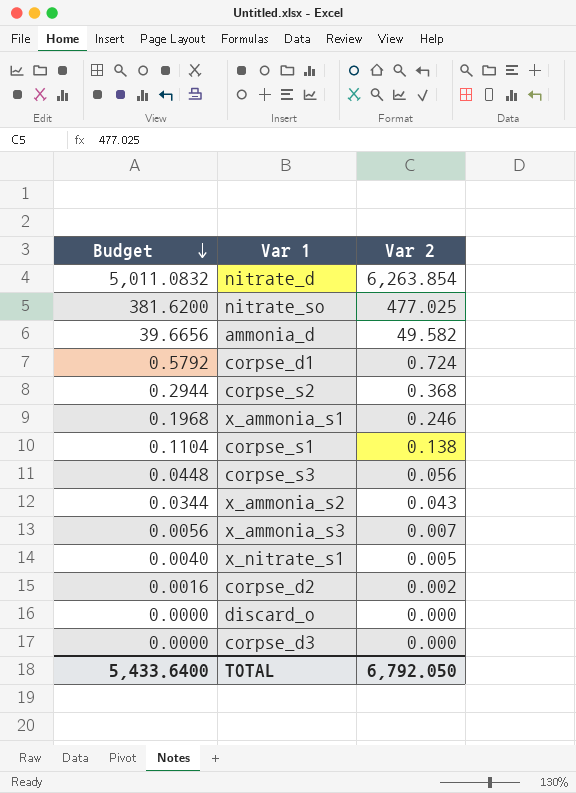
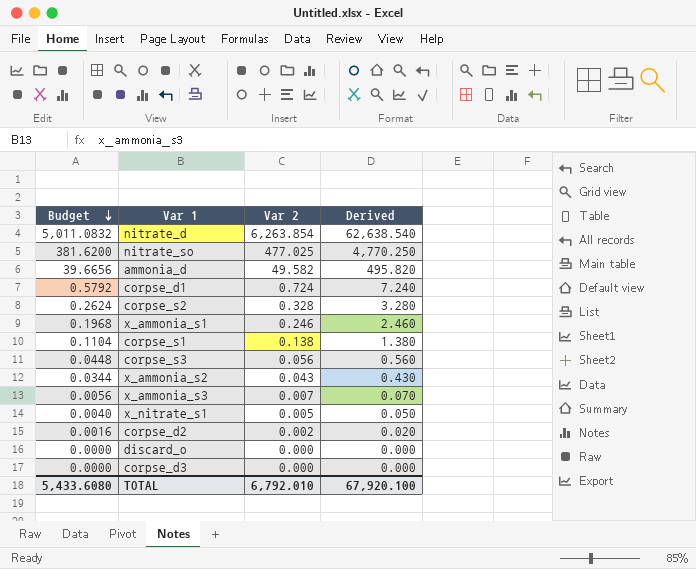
column Derived | formula: none -> [Var 2] * 10
corpse_s2 | Budget: 0.2944 -> 0.2624
corpse_s2 | Var 2: 0.368 -> 0.328
TOTAL | Budget: 5,433.6400 -> 5,433.6080
TOTAL | Var 2: 6,792.050 -> 6,792.010

